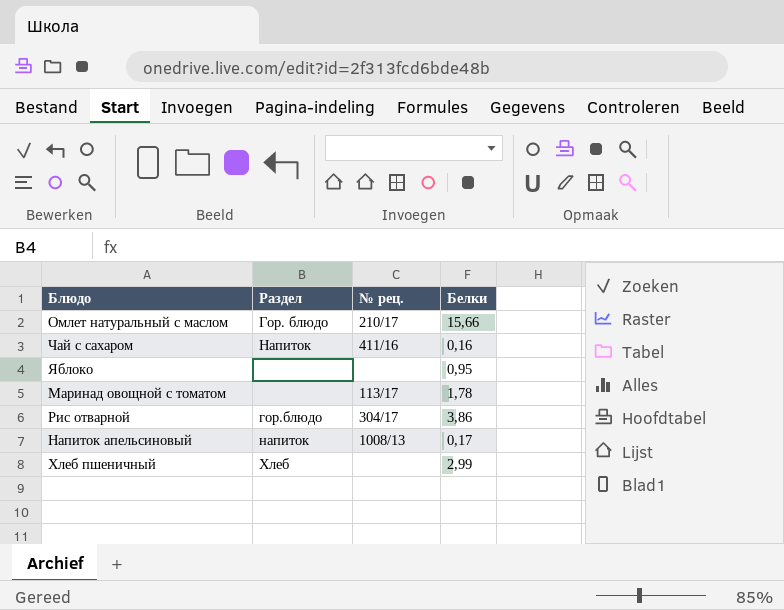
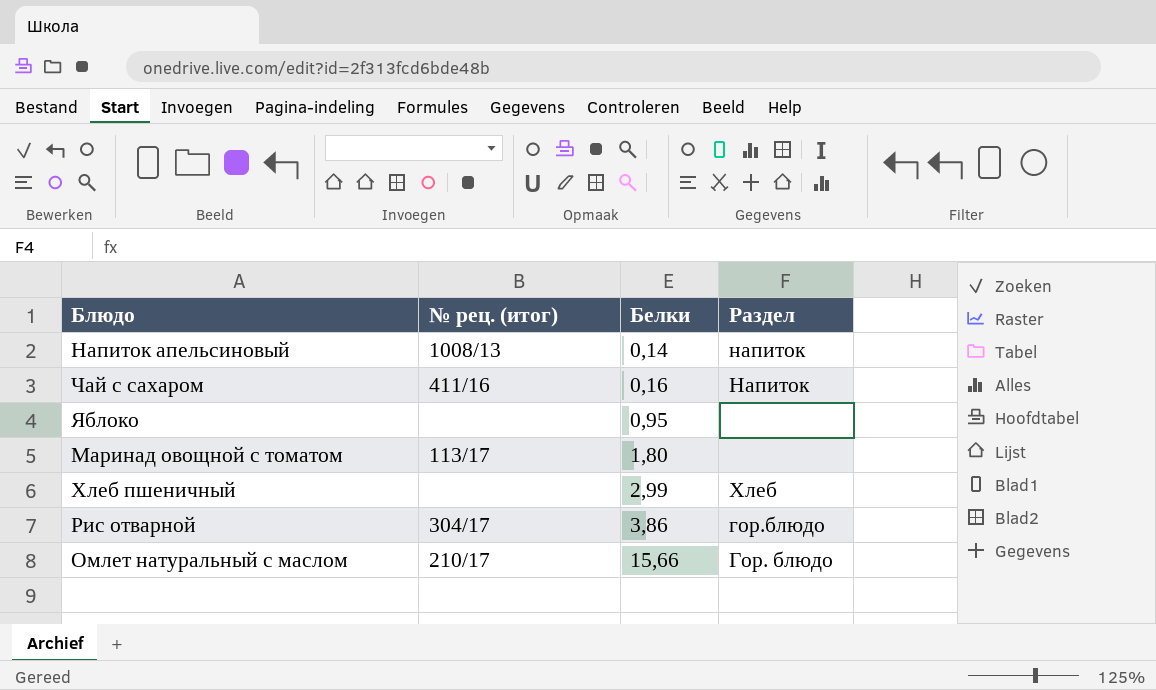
row order: none -> Белки ascending
column name: № рец. -> № рец. (итог)
column Раздел | position: 2 -> 4
Напиток апельсиновый | Белки: 0,17 -> 0,14
Маринад овощной с томатом | Белки: 1,78 -> 1,80

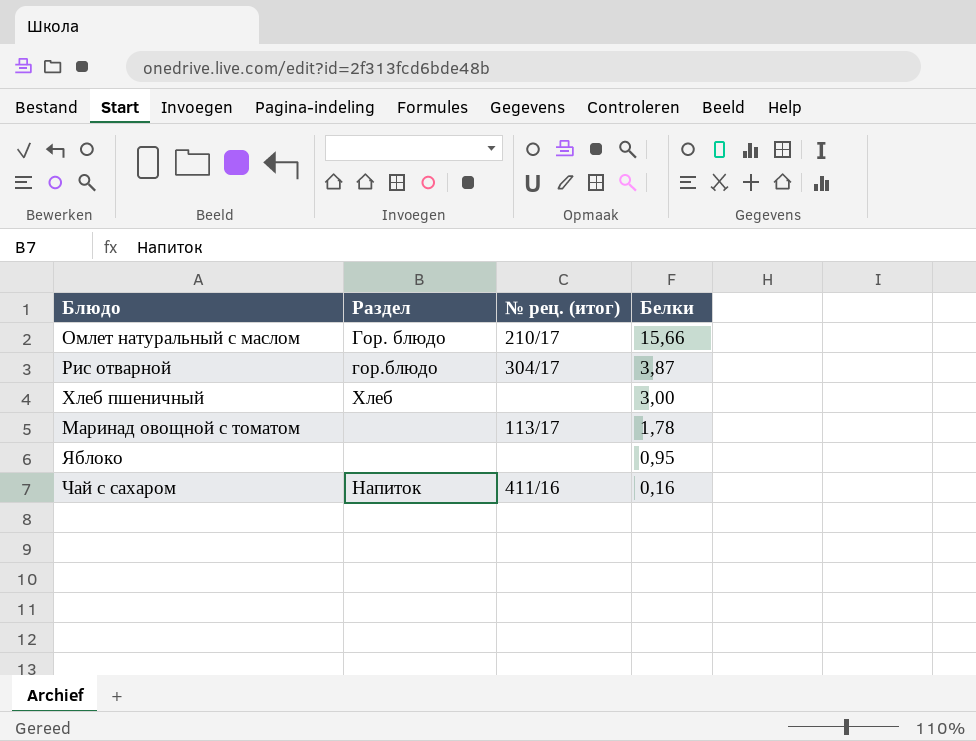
row order: Белки ascending -> Белки descending
column Раздел | position: 4 -> 2
row Напиток апельсиновый: 1008/13 | 0,14 | напиток -> none
Рис отварной | Белки: 3,86 -> 3,87
Хлеб пшеничный | Белки: 2,99 -> 3,00
Маринад овощной с томатом | Белки: 1,80 -> 1,78

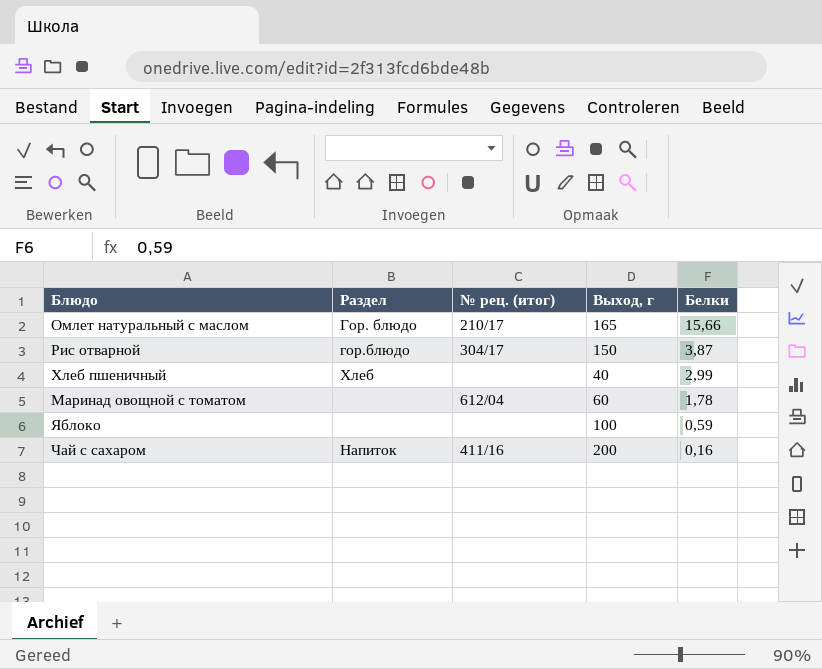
column Выход, г | position: none -> 4
Хлеб пшеничный | Белки: 3,00 -> 2,99
Маринад овощной с томатом | № рец. (итог): 113/17 -> 612/04
Яблоко | Белки: 0,95 -> 0,59

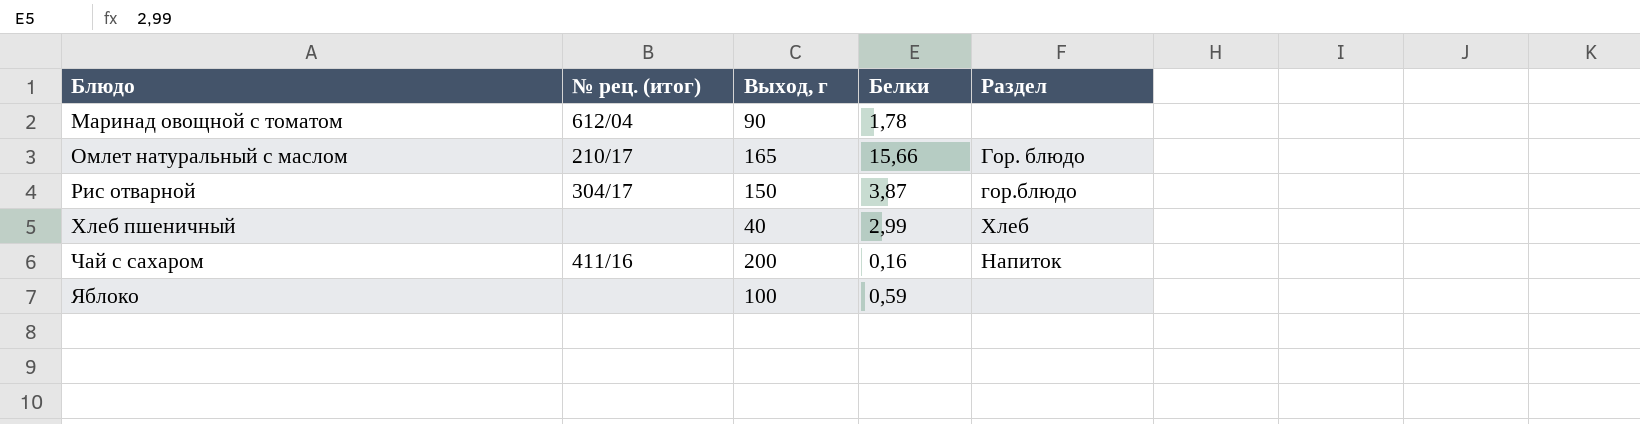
row order: Белки descending -> Блюдо ascending
column Раздел | position: 2 -> 5
Маринад овощной с томатом | Выход, г: 60 -> 90

